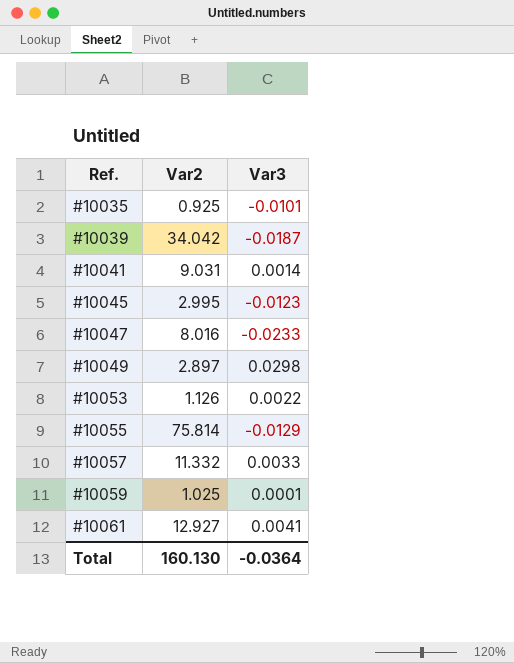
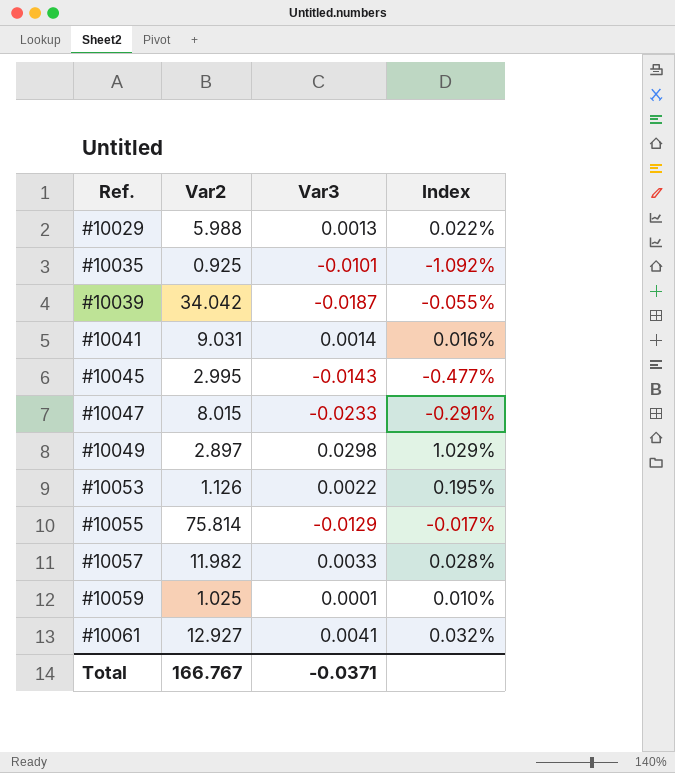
column Index | formula: none -> [Var3] / [Var2]
row #10029: none -> 5.988 | 0.0013 | 0.022%
#10045 | Var3: -0.0123 -> -0.0143
#10047 | Var2: 8.016 -> 8.015
#10057 | Var2: 11.332 -> 11.982
Total | Var2: 160.130 -> 166.767
Total | Var3: -0.0364 -> -0.0371

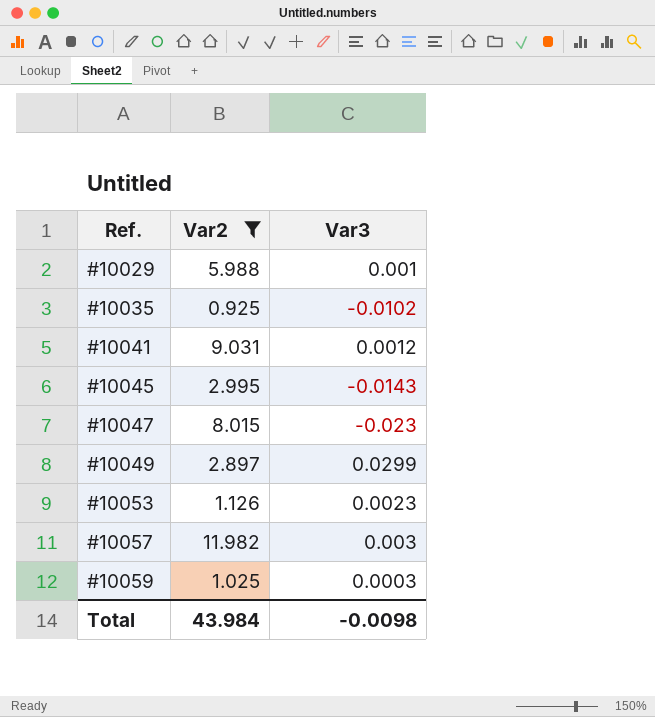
filter: none -> Var2 <= 11.982
column Index | formula: [Var3] / [Var2] -> none
#10029 | Var3: 0.0013 -> 0.001
#10035 | Var3: -0.0101 -> -0.0102
#10041 | Var3: 0.0014 -> 0.0012
#10047 | Var3: -0.0233 -> -0.023
#10049 | Var3: 0.0298 -> 0.0299
#10053 | Var3: 0.0022 -> 0.0023
#10057 | Var3: 0.0033 -> 0.003
#10059 | Var3: 0.0001 -> 0.0003
Total | Var2: 166.767 -> 43.984
Total | Var3: -0.0371 -> -0.0098

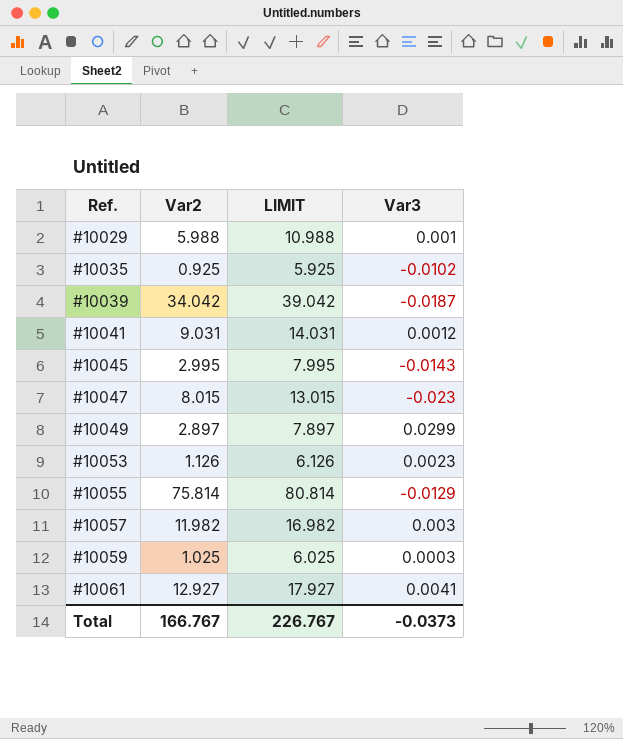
filter: Var2 <= 11.982 -> none
column LIMIT | formula: none -> [Var2] + 5
Total | Var2: 43.984 -> 166.767
Total | Var3: -0.0098 -> -0.0373

